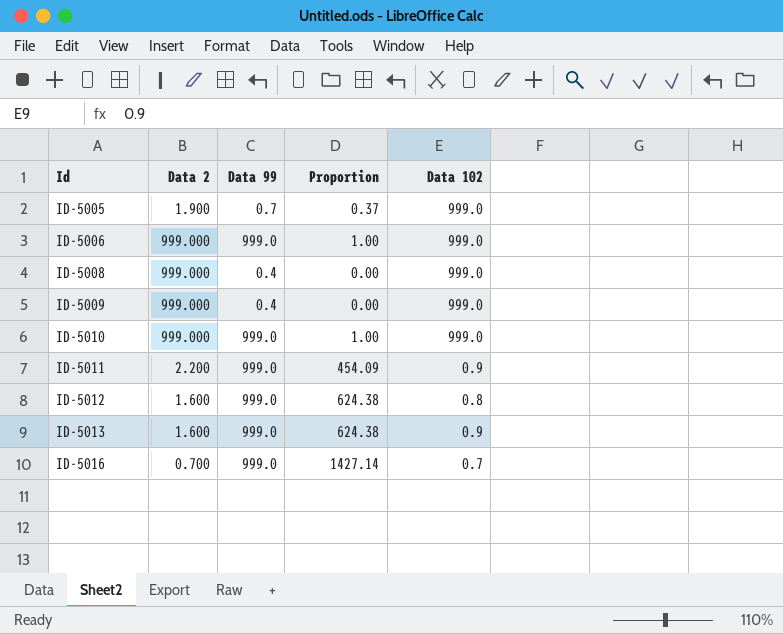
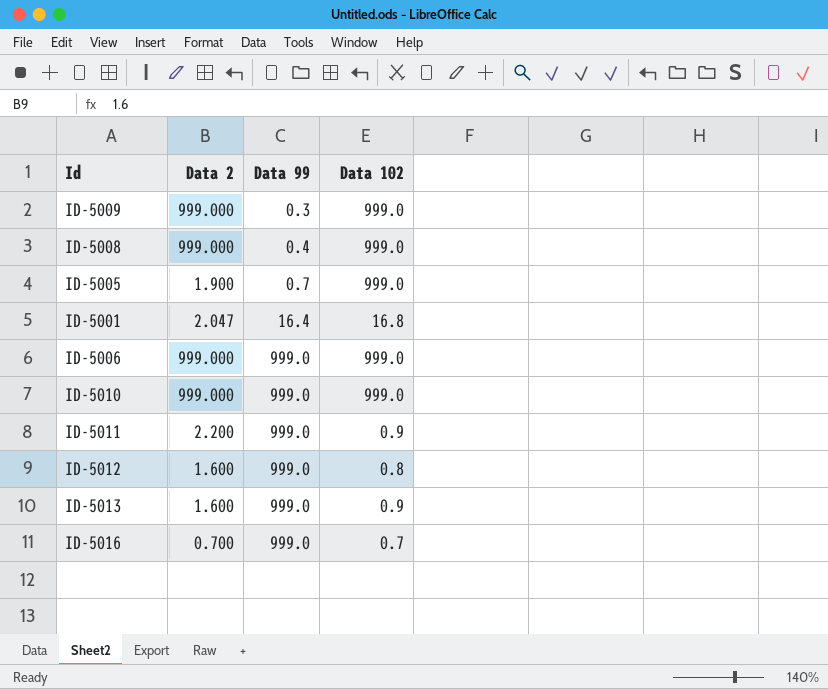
row order: Id ascending -> Data 99 ascending
column Proportion | formula: [Data 99] / [Data 2] -> none
ID-5009 | Data 99: 0.4 -> 0.3
row ID-5001: none -> 2.047 | 16.4 | 16.8

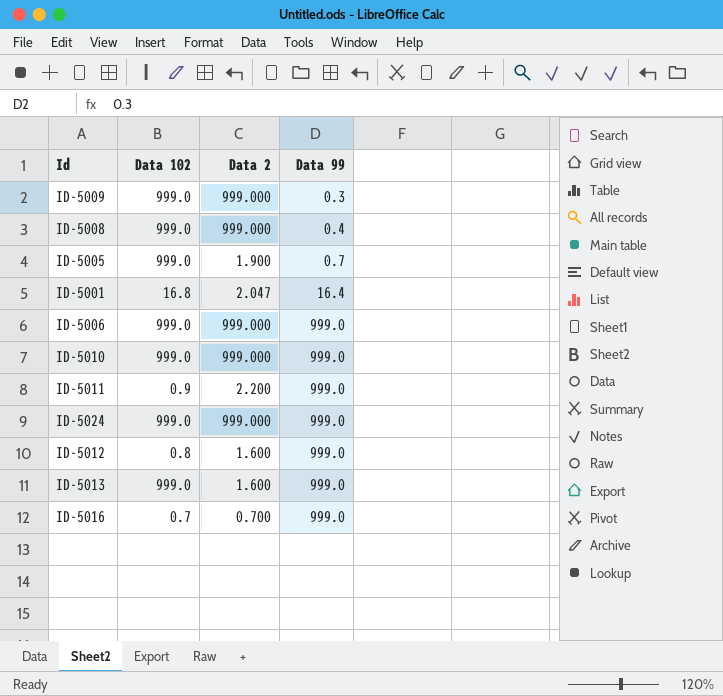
column Data 102 | position: 4 -> 2
row ID-5024: none -> 999.0 | 999.000 | 999.0
ID-5013 | Data 102: 0.9 -> 999.0

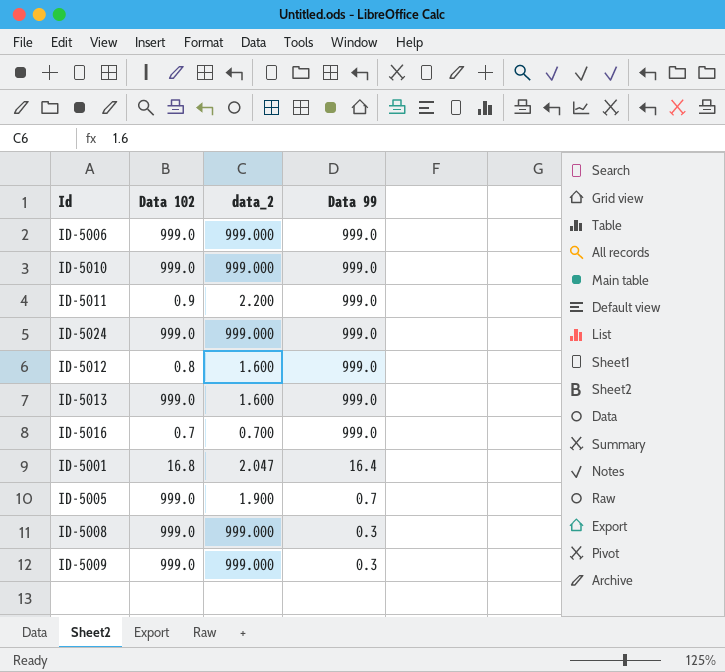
row order: Data 99 ascending -> Data 99 descending
column name: Data 2 -> data_2
ID-5008 | Data 99: 0.4 -> 0.3

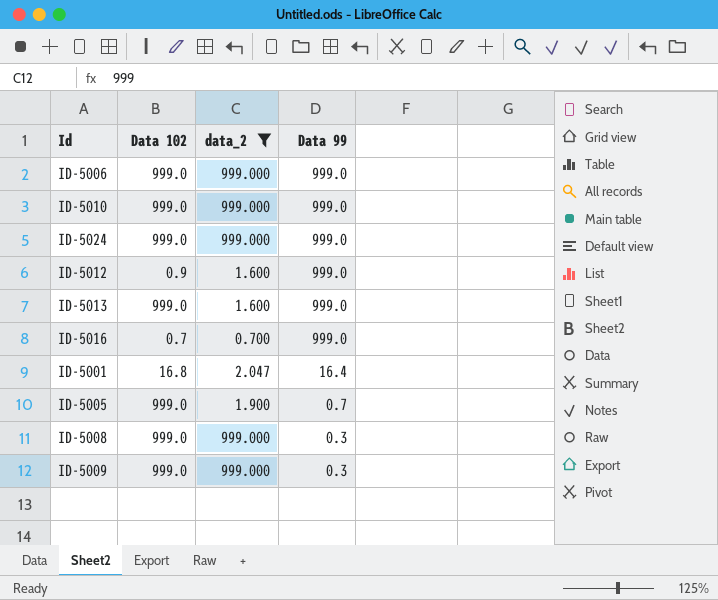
filter: none -> data_2 != 2.200
ID-5012 | Data 102: 0.8 -> 0.9

